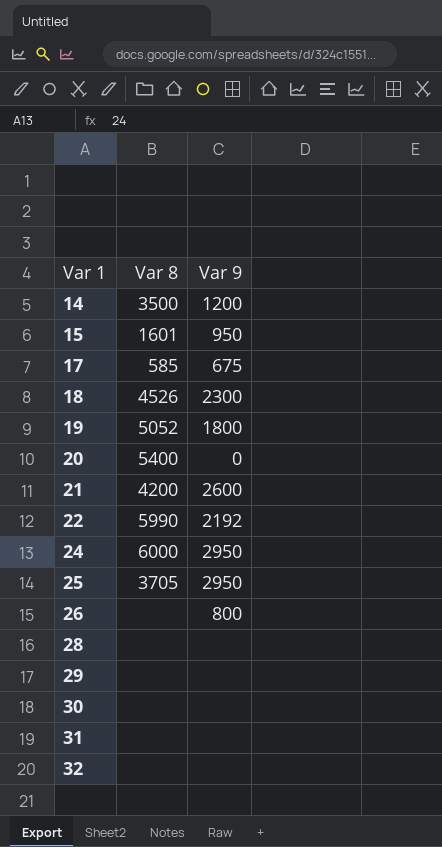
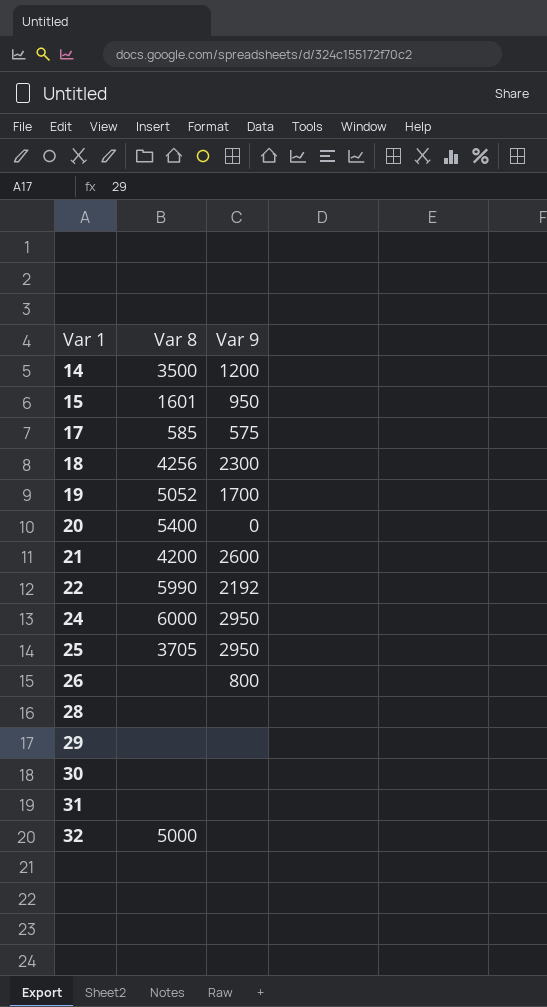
17 | Var 9: 675 -> 575
18 | Var 8: 4526 -> 4256
19 | Var 9: 1800 -> 1700
32 | Var 8: none -> 5000

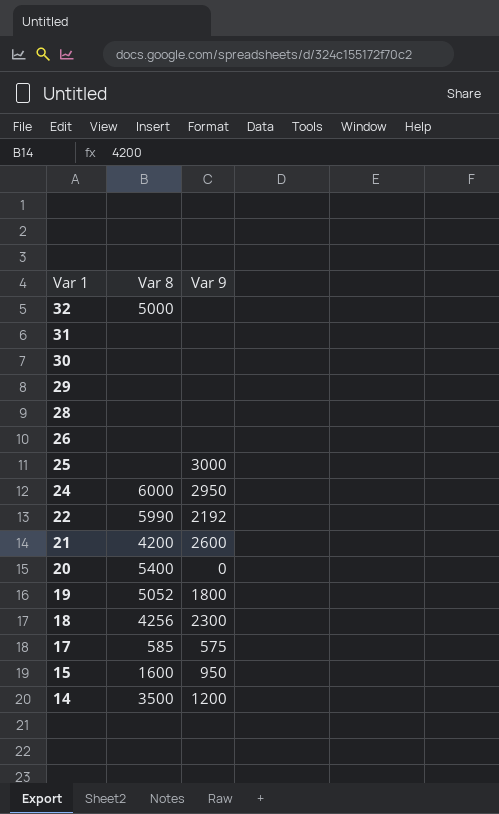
row order: Var 1 ascending -> Var 1 descending
26 | Var 9: 800 -> none
25 | Var 8: 3705 -> none
25 | Var 9: 2950 -> 3000
19 | Var 9: 1700 -> 1800
15 | Var 8: 1601 -> 1600

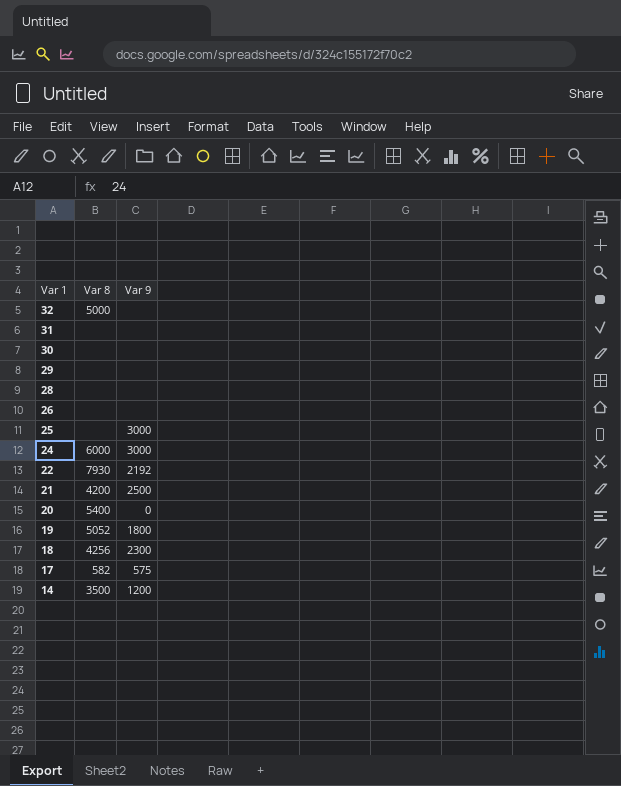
row 15: 1600 | 950 -> none
24 | Var 9: 2950 -> 3000
22 | Var 8: 5990 -> 7930
21 | Var 9: 2600 -> 2500
17 | Var 8: 585 -> 582

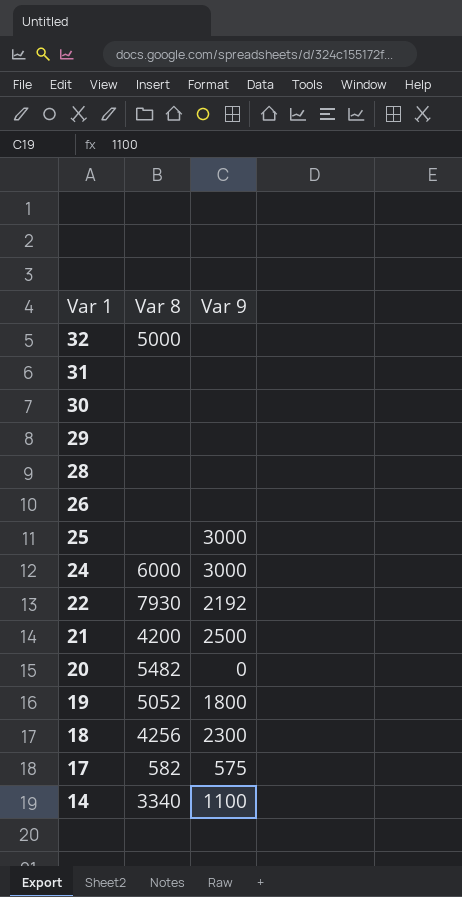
20 | Var 8: 5400 -> 5482
14 | Var 8: 3500 -> 3340
14 | Var 9: 1200 -> 1100

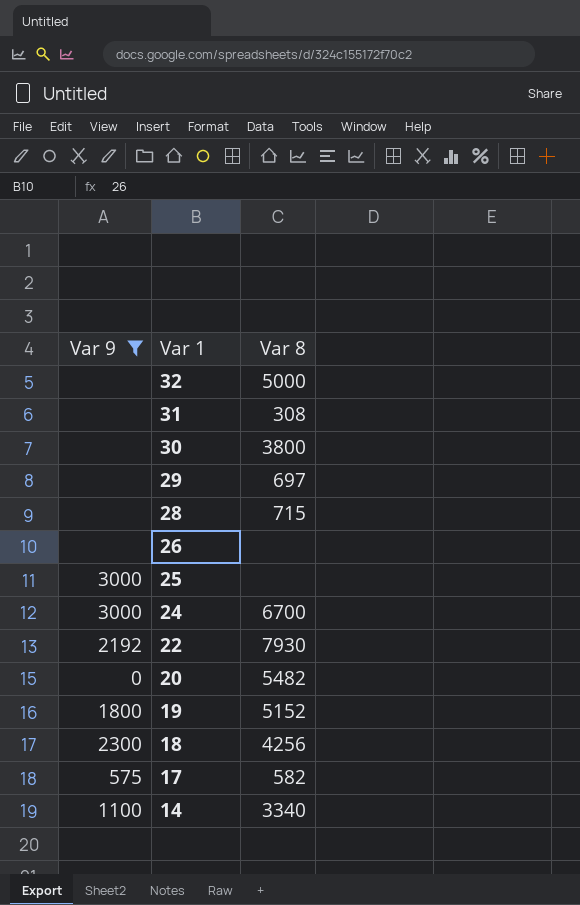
filter: none -> Var 9 != 2500
column Var 9 | position: 3 -> 1
31 | Var 8: none -> 308
30 | Var 8: none -> 3800
29 | Var 8: none -> 697
28 | Var 8: none -> 715
24 | Var 8: 6000 -> 6700
19 | Var 8: 5052 -> 5152

